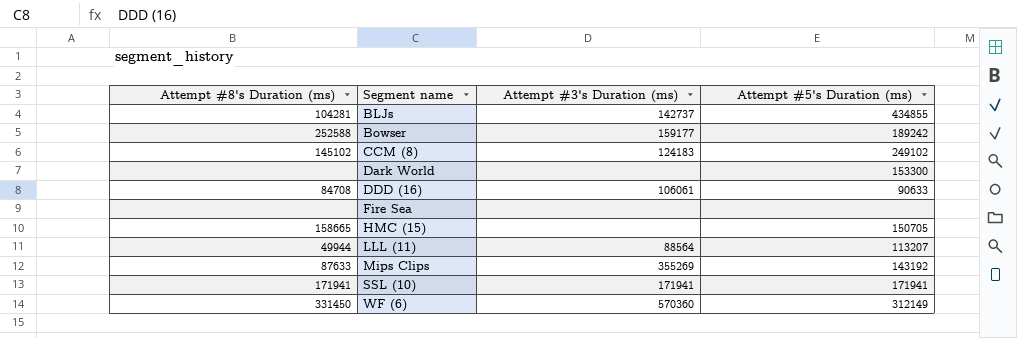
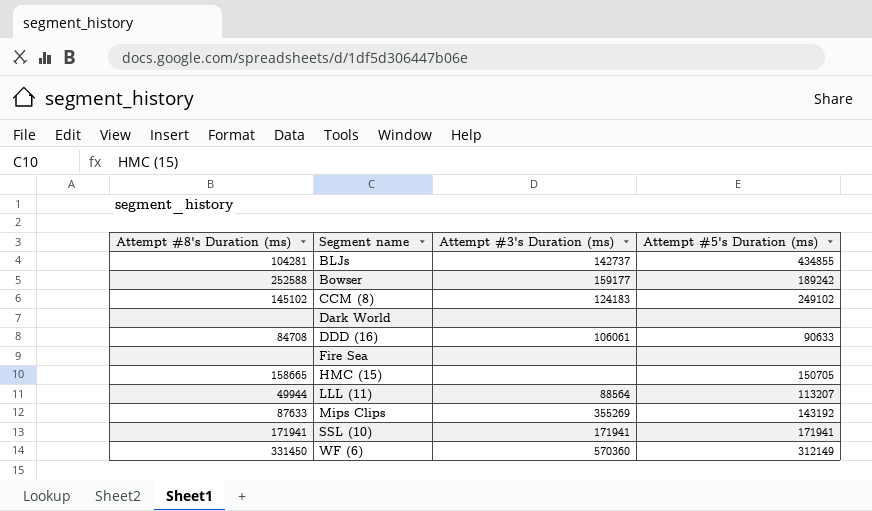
Dark World | Attempt #5's Duration (ms): 153300 -> none

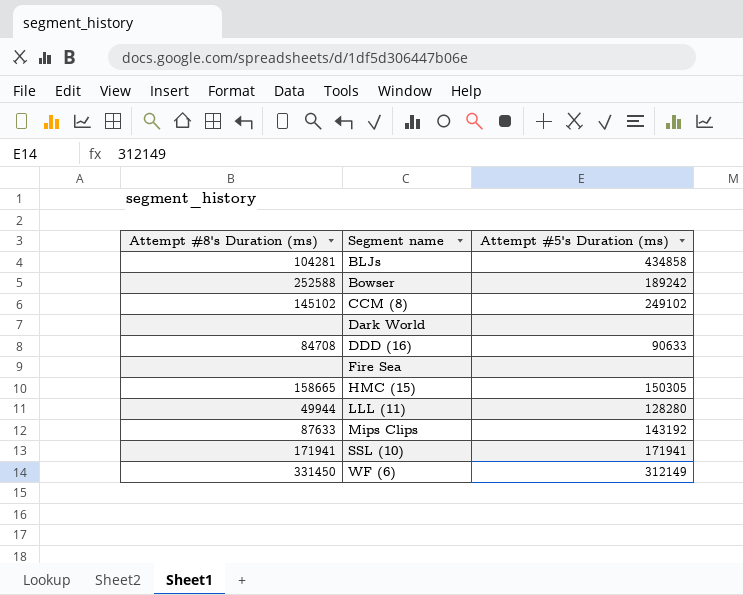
column Attempt #3's Duration (ms) | position: 3 -> none
BLJs | Attempt #5's Duration (ms): 434855 -> 434858
HMC (15) | Attempt #5's Duration (ms): 150705 -> 150305
LLL (11) | Attempt #5's Duration (ms): 113207 -> 128280

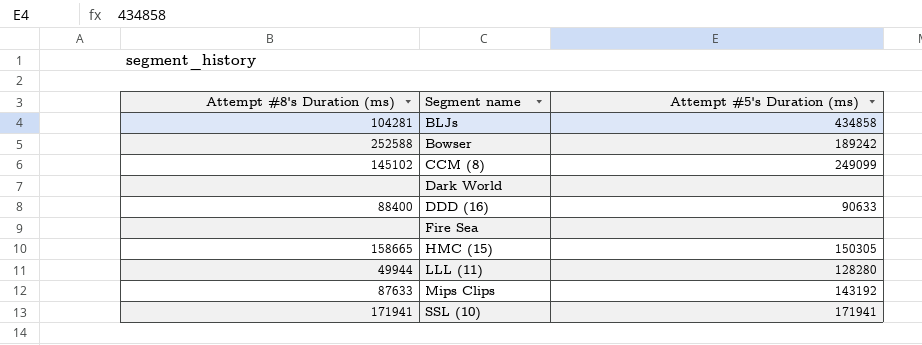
row WF (6): 331450 | 312149 -> none
CCM (8) | Attempt #5's Duration (ms): 249102 -> 249099
DDD (16) | Attempt #8's Duration (ms): 84708 -> 88400

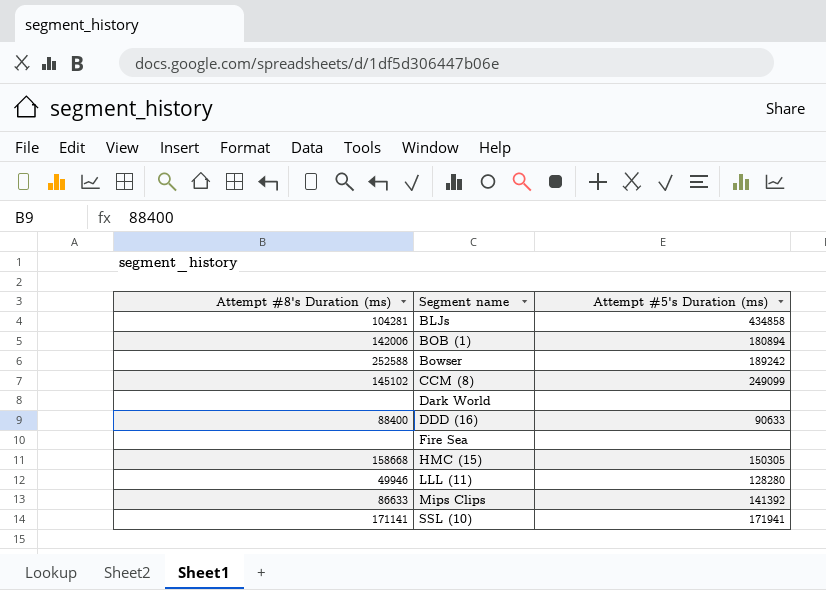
row BOB (1): none -> 142006 | 180894
HMC (15) | Attempt #8's Duration (ms): 158665 -> 158668
LLL (11) | Attempt #8's Duration (ms): 49944 -> 49946
Mips Clips | Attempt #8's Duration (ms): 87633 -> 86633
Mips Clips | Attempt #5's Duration (ms): 143192 -> 141392
SSL (10) | Attempt #8's Duration (ms): 171941 -> 171141

